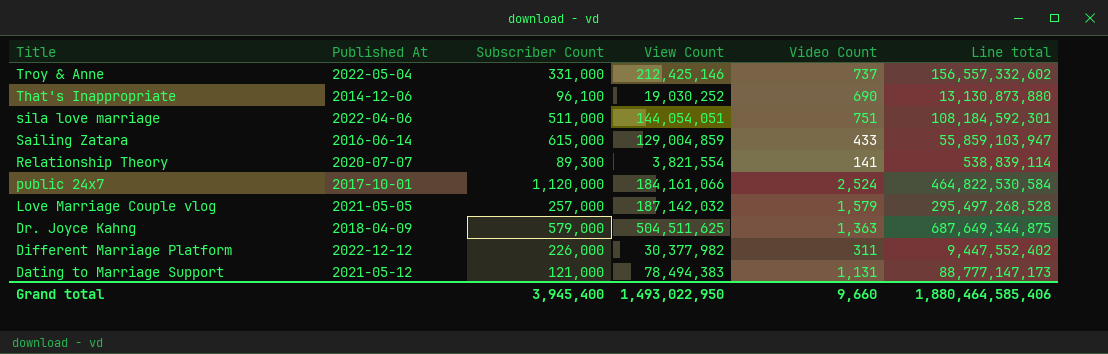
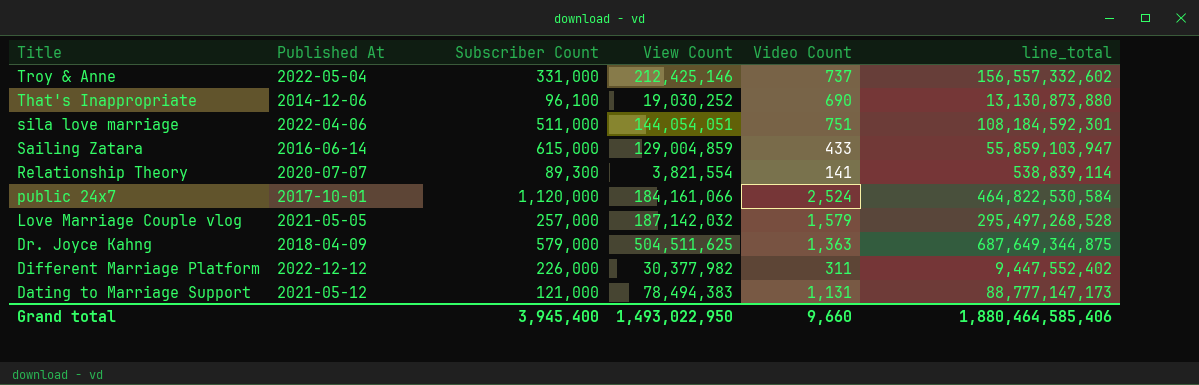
column name: Line total -> line_total

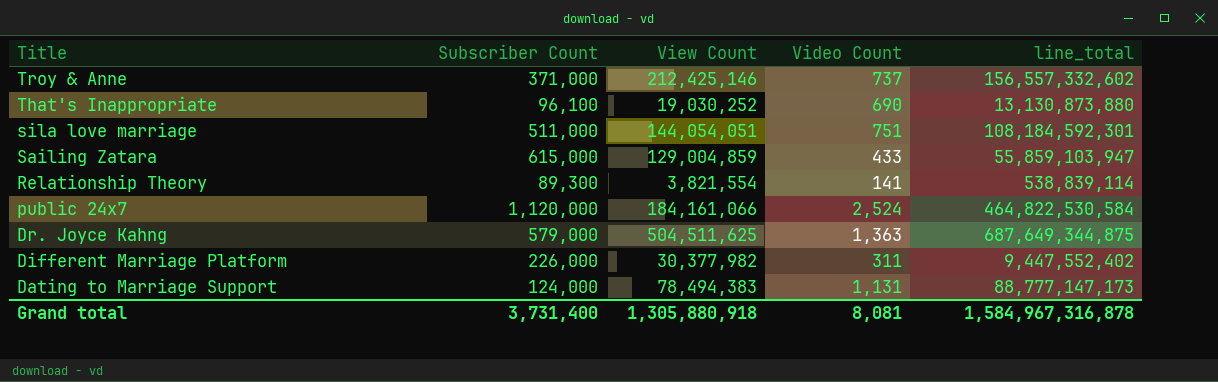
column Published At | position: 2 -> none
row Love Marriage Couple vlog: 2021-05-05 | 257,000 | 187,142,032 | 1,579 | 295,497,268,528 -> none
Troy & Anne | Subscriber Count: 331,000 -> 371,000
Dating to Marriage Support | Subscriber Count: 121,000 -> 124,000
Grand total | Subscriber Count: 3,945,400 -> 3,731,400
Grand total | View Count: 1,493,022,950 -> 1,305,880,918
Grand total | Video Count: 9,660 -> 8,081
Grand total | line_total: 1,880,464,585,406 -> 1,584,967,316,878

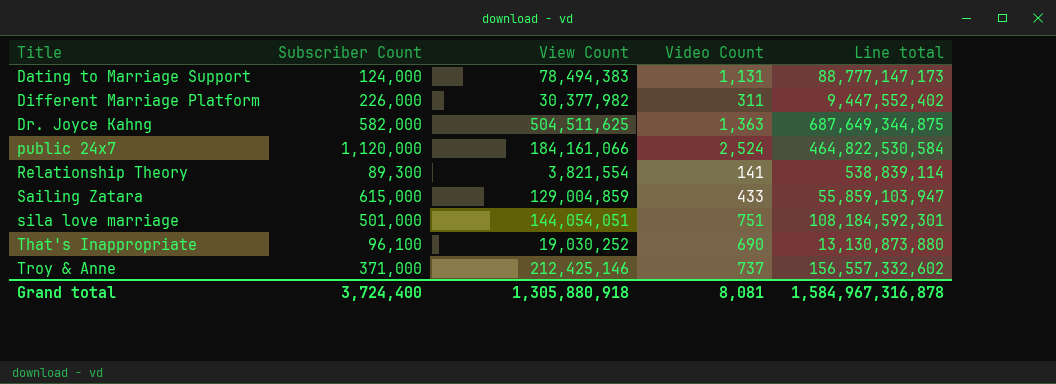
row order: Title descending -> Title ascending
column name: line_total -> Line total
Dr. Joyce Kahng | Subscriber Count: 579,000 -> 582,000
sila love marriage | Subscriber Count: 511,000 -> 501,000
Grand total | Subscriber Count: 3,731,400 -> 3,724,400

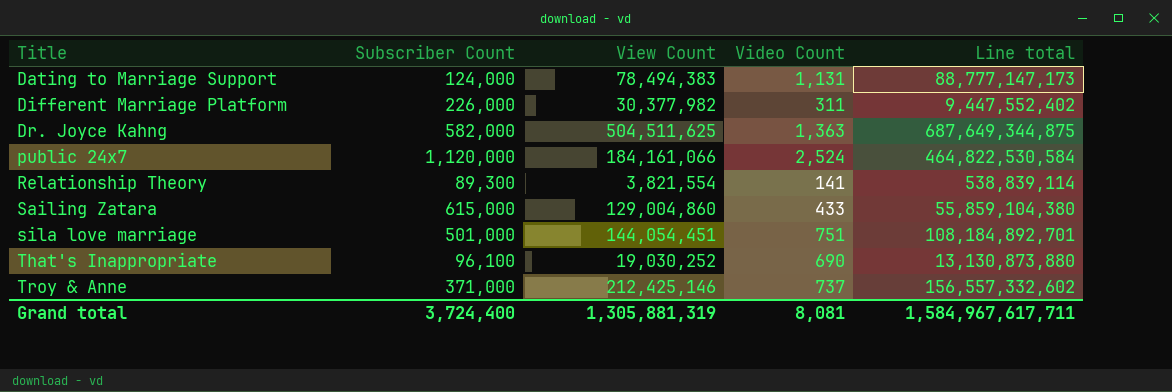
Sailing Zatara | View Count: 129,004,859 -> 129,004,860
Sailing Zatara | Line total: 55,859,103,947 -> 55,859,104,380
sila love marriage | View Count: 144,054,051 -> 144,054,451
sila love marriage | Line total: 108,184,592,301 -> 108,184,892,701
Grand total | View Count: 1,305,880,918 -> 1,305,881,319
Grand total | Line total: 1,584,967,316,878 -> 1,584,967,617,711

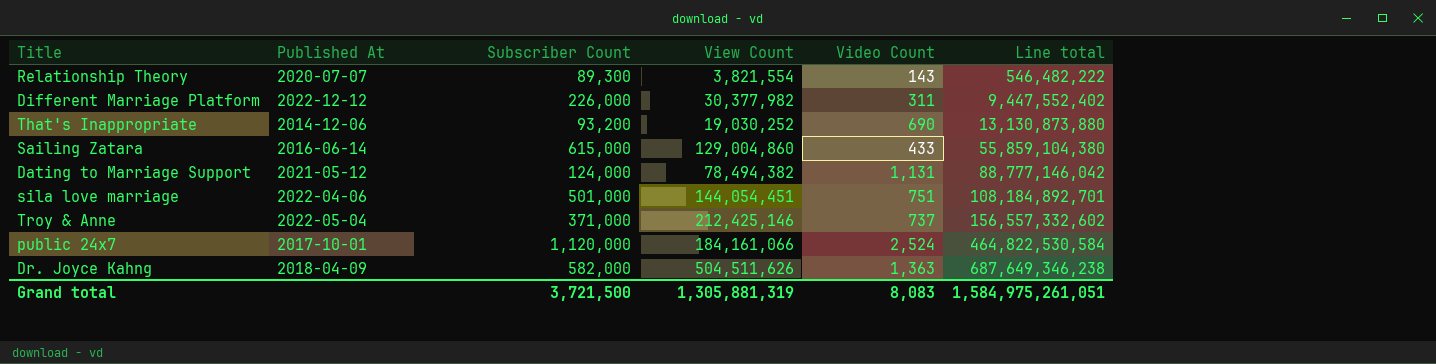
row order: Title ascending -> Line total ascending
column Published At | position: none -> 2
Relationship Theory | Video Count: 141 -> 143
Relationship Theory | Line total: 538,839,114 -> 546,482,222
That's Inappropriate | Subscriber Count: 96,100 -> 93,200
Dating to Marriage Support | View Count: 78,494,383 -> 78,494,382
Dating to Marriage Support | Line total: 88,777,147,173 -> 88,777,146,042
Dr. Joyce Kahng | View Count: 504,511,625 -> 504,511,626
Dr. Joyce Kahng | Line total: 687,649,344,875 -> 687,649,346,238
Grand total | Subscriber Count: 3,724,400 -> 3,721,500
Grand total | Video Count: 8,081 -> 8,083
Grand total | Line total: 1,584,967,617,711 -> 1,584,975,261,051

